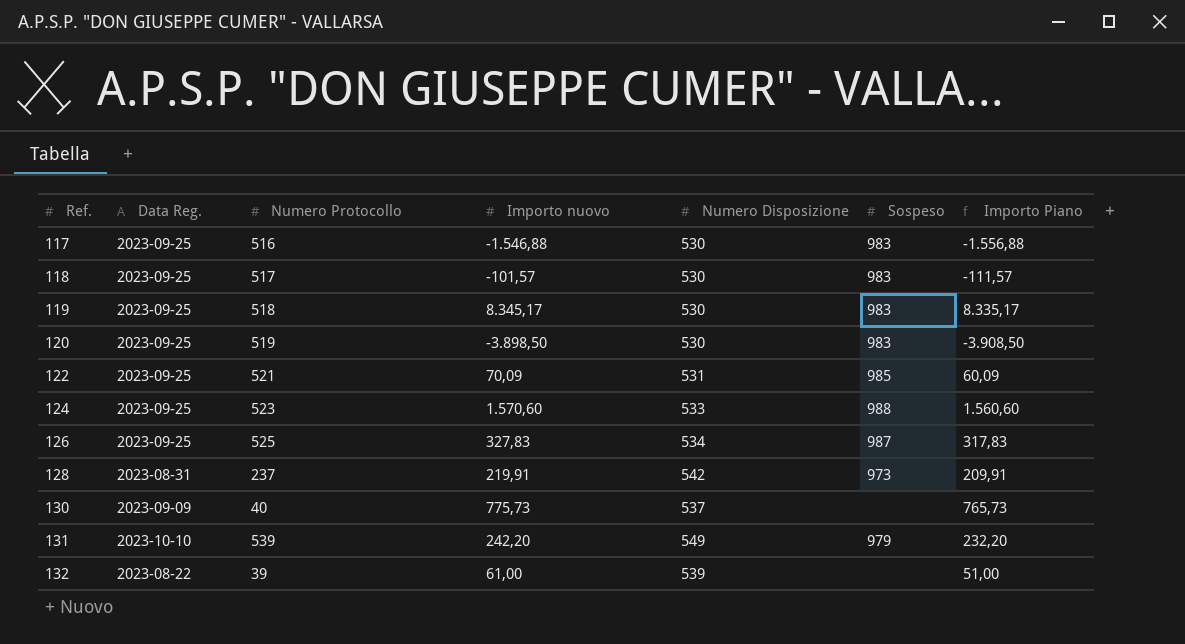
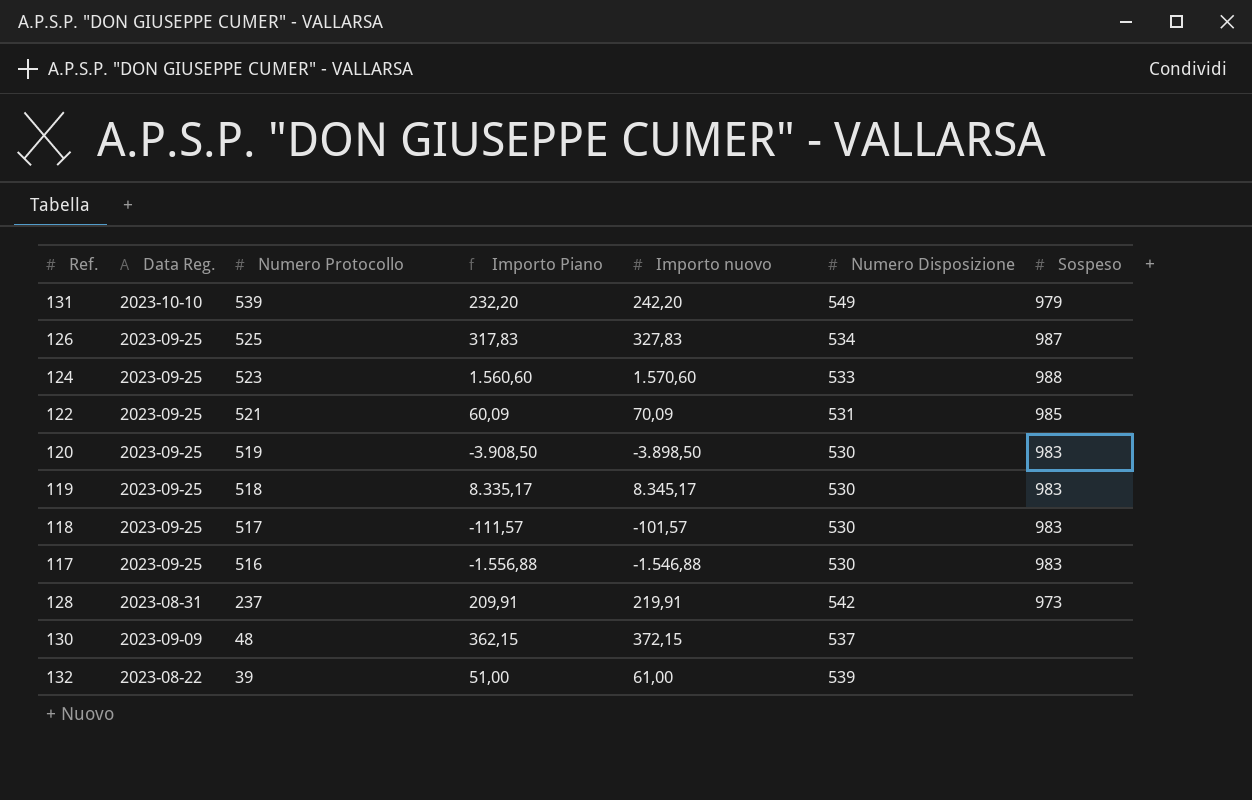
row order: Ref. ascending -> Numero Protocollo descending
column Importo Piano | position: 7 -> 4
130 | Numero Protocollo: 40 -> 48
130 | Importo Piano: 765,73 -> 362,15
130 | Importo nuovo: 775,73 -> 372,15

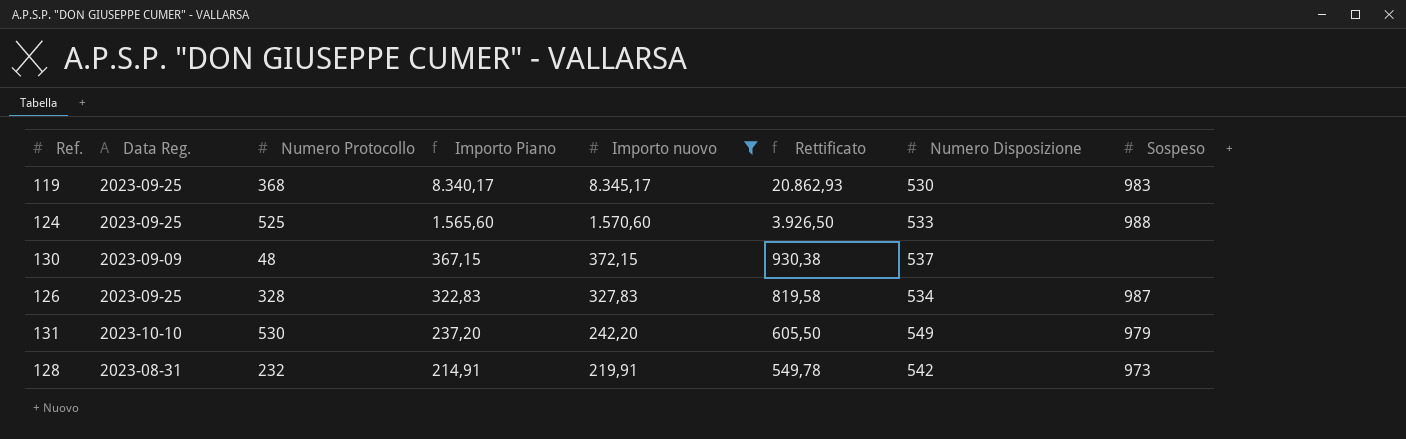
filter: none -> Importo nuovo >= 219,91
row order: Numero Protocollo descending -> Importo Piano descending
column Importo Piano | formula: [Importo nuovo] - 10 -> [Importo nuovo] - 5
column Rettificato | formula: none -> [Importo nuovo] * 2,5
119 | Numero Protocollo: 518 -> 368
124 | Numero Protocollo: 523 -> 525
126 | Numero Protocollo: 525 -> 328
131 | Numero Protocollo: 539 -> 530
128 | Numero Protocollo: 237 -> 232

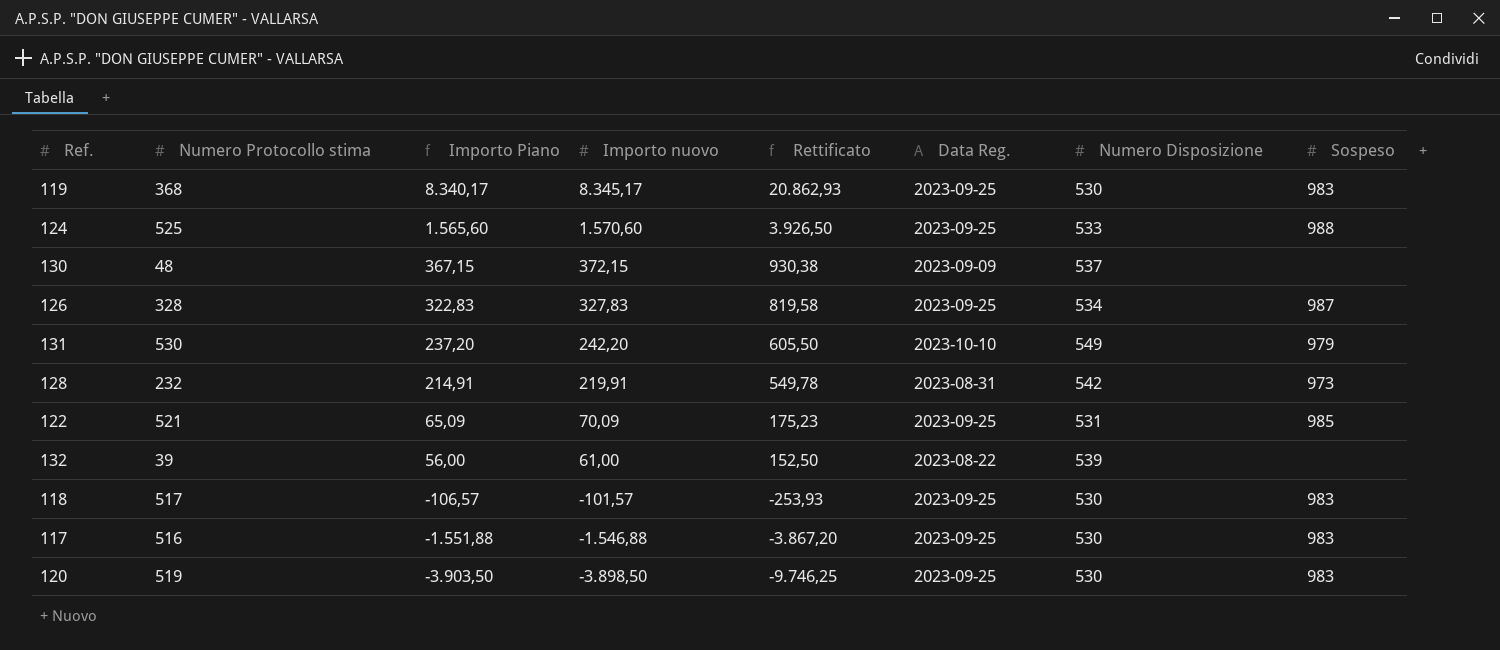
filter: Importo nuovo >= 219,91 -> none
column name: Numero Protocollo -> Numero Protocollo stima
column Data Reg. | position: 2 -> 6

